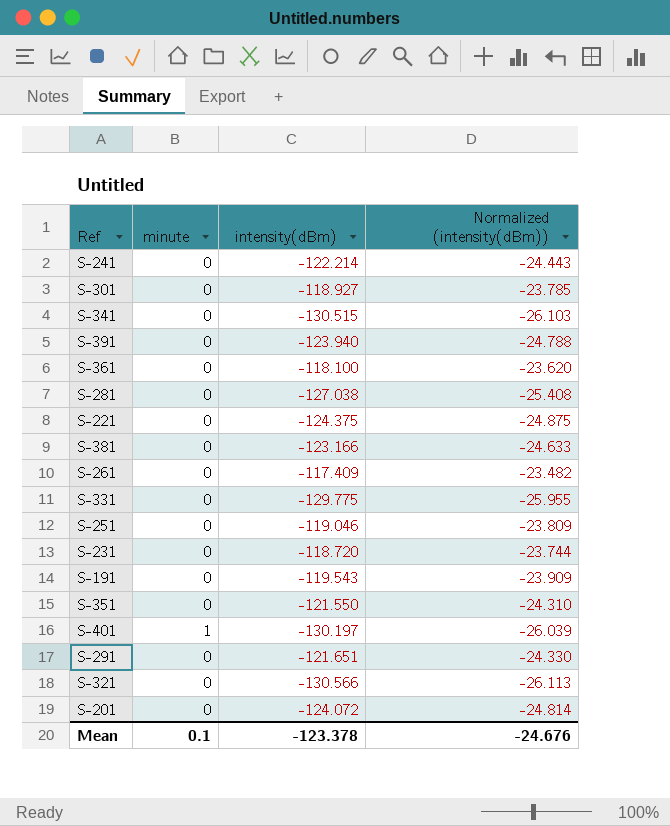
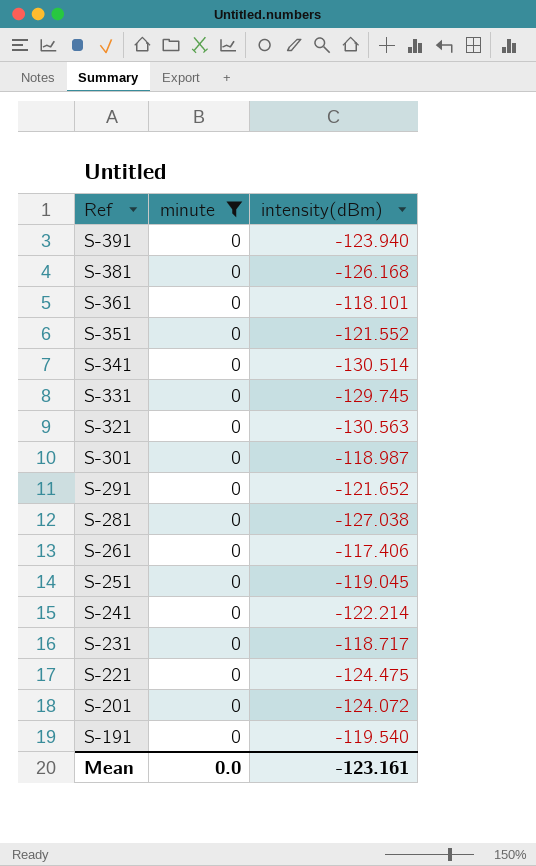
filter: none -> minute = 0
row order: none -> Ref descending
column Normalized (intensity(dBm)) | formula: [intensity(dBm)] * 0.2 -> none
S-381 | intensity(dBm): -123.166 -> -126.168
S-361 | intensity(dBm): -118.100 -> -118.101
S-351 | intensity(dBm): -121.550 -> -121.552
S-341 | intensity(dBm): -130.515 -> -130.514
S-331 | intensity(dBm): -129.775 -> -129.745
S-321 | intensity(dBm): -130.566 -> -130.563
S-301 | intensity(dBm): -118.927 -> -118.987
S-291 | intensity(dBm): -121.651 -> -121.652
S-261 | intensity(dBm): -117.409 -> -117.406
S-251 | intensity(dBm): -119.046 -> -119.045
S-231 | intensity(dBm): -118.720 -> -118.717
S-221 | intensity(dBm): -124.375 -> -124.475
S-191 | intensity(dBm): -119.543 -> -119.540
Mean | minute: 0.1 -> 0.0
Mean | intensity(dBm): -123.378 -> -123.161

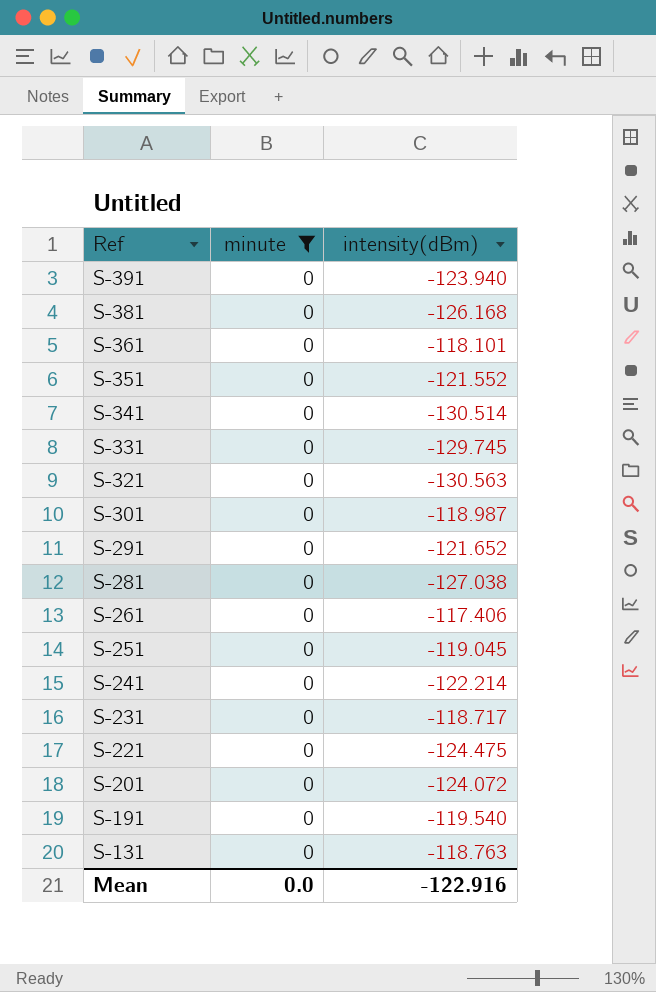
row S-131: none -> 0 | -118.763
Mean | intensity(dBm): -123.161 -> -122.916

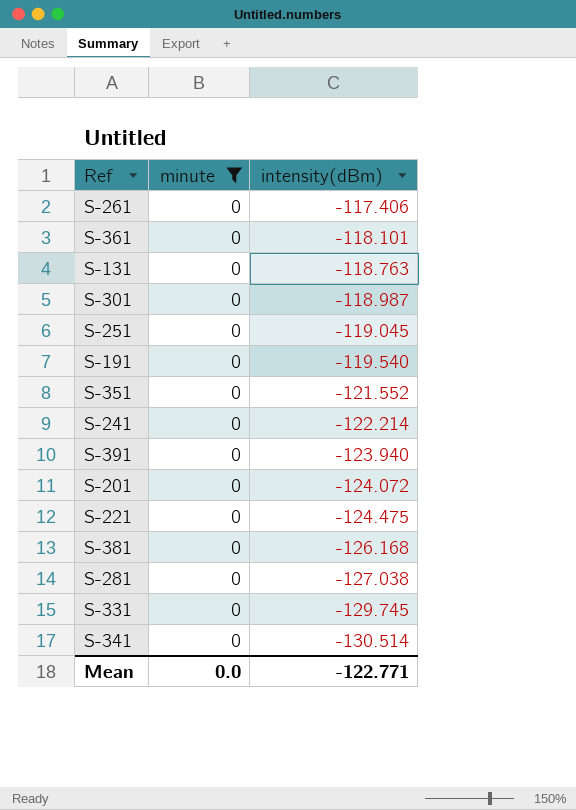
row order: Ref descending -> intensity(dBm) descending
row S-321: 0 | -130.563 -> none
row S-291: 0 | -121.652 -> none
row S-231: 0 | -118.717 -> none
Mean | intensity(dBm): -122.916 -> -122.771

